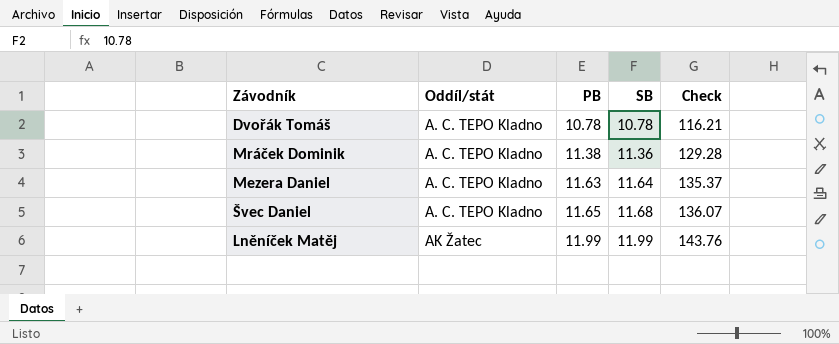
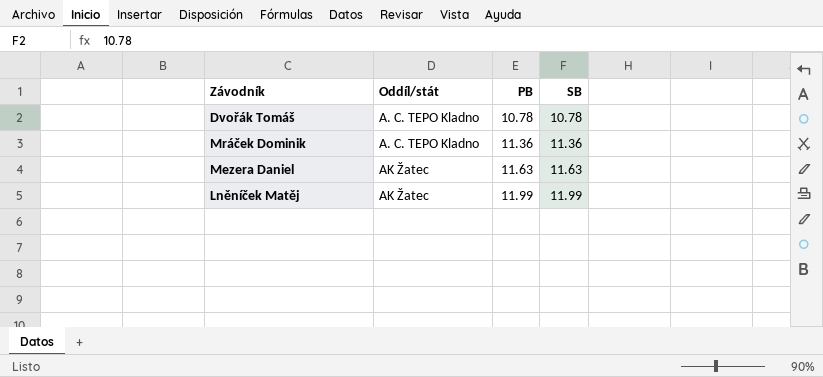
column Check | formula: [PB] * [SB] -> none
row Švec Daniel: A. C. TEPO Kladno | 11.65 | 11.68 | 136.07 -> none
Mráček Dominik | PB: 11.38 -> 11.36
Mezera Daniel | Oddíl/stát: A. C. TEPO Kladno -> AK Žatec
Mezera Daniel | SB: 11.64 -> 11.63

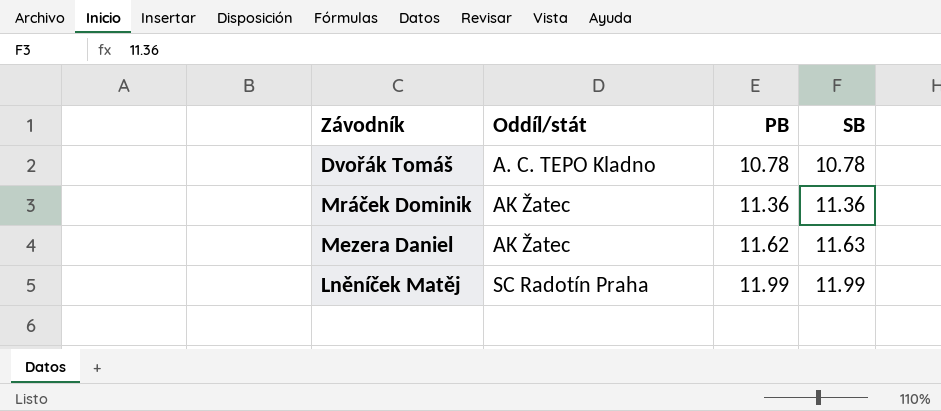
Mráček Dominik | Oddíl/stát: A. C. TEPO Kladno -> AK Žatec
Mezera Daniel | PB: 11.63 -> 11.62
Lněníček Matěj | Oddíl/stát: AK Žatec -> SC Radotín Praha

